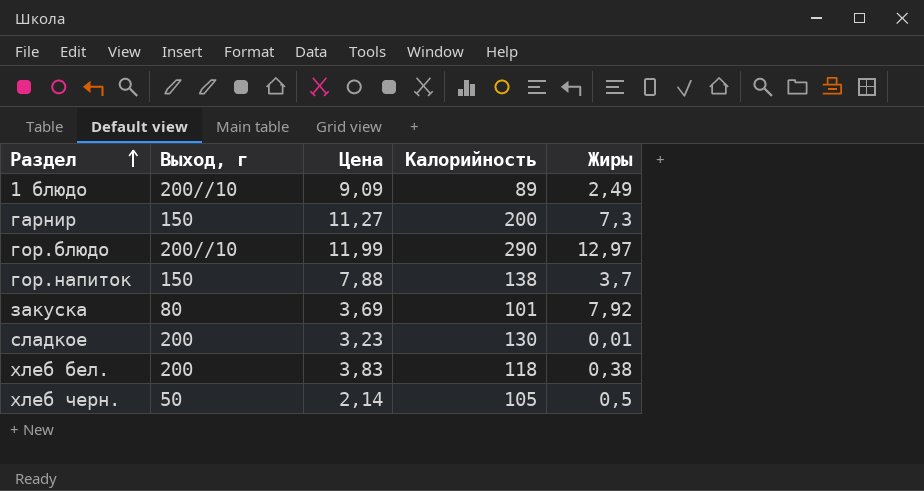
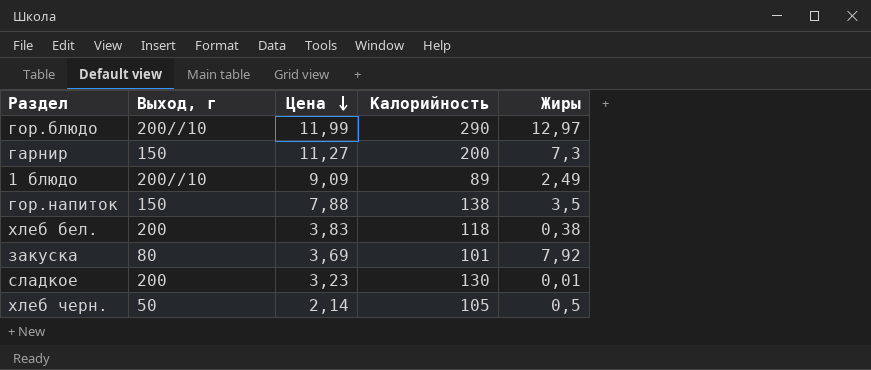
row order: Раздел ascending -> Цена descending
гор.напиток | Жиры: 3,7 -> 3,5

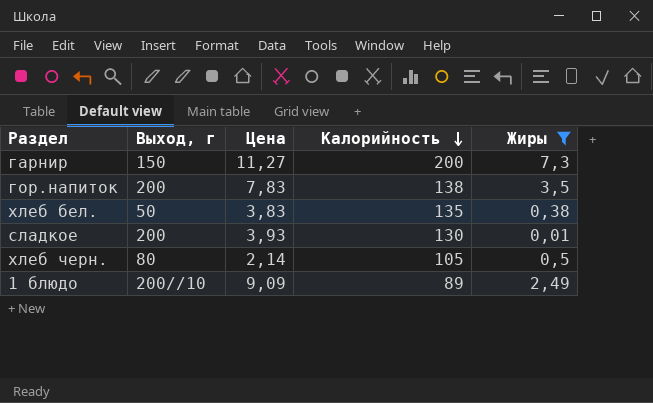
filter: none -> Жиры <= 7,3
row order: Цена descending -> Калорийность descending
гор.напиток | Выход, г: 150 -> 200
гор.напиток | Цена: 7,88 -> 7,83
хлеб бел. | Выход, г: 200 -> 50
хлеб бел. | Калорийность: 118 -> 135
сладкое | Цена: 3,23 -> 3,93
хлеб черн. | Выход, г: 50 -> 80

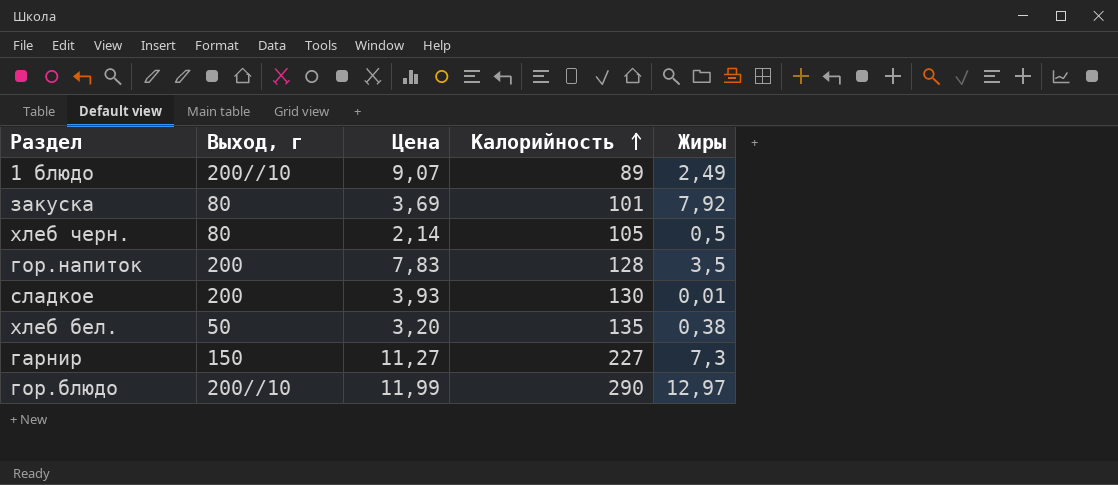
filter: Жиры <= 7,3 -> none
row order: Калорийность descending -> Калорийность ascending
1 блюдо | Цена: 9,09 -> 9,07
гор.напиток | Калорийность: 138 -> 128
хлеб бел. | Цена: 3,83 -> 3,20
гарнир | Калорийность: 200 -> 227

